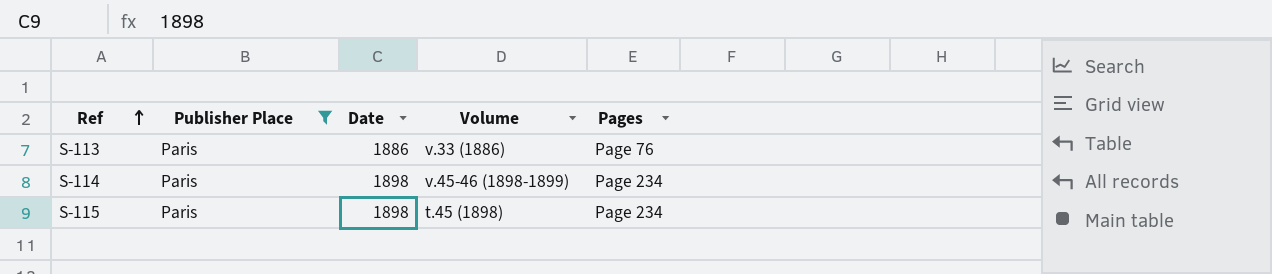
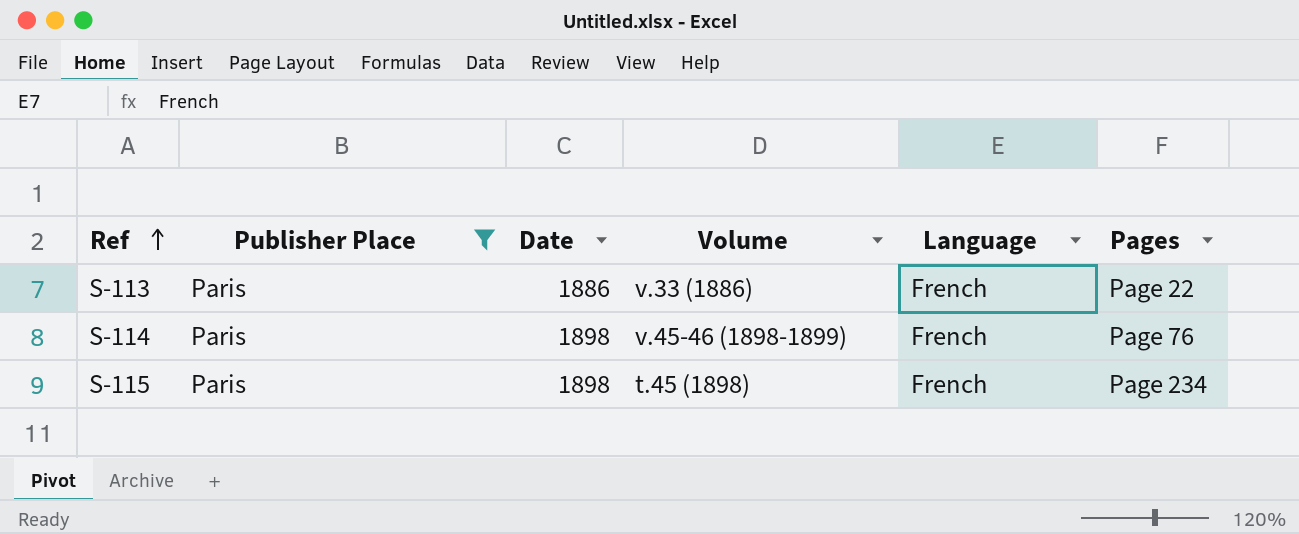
column Language | position: none -> 5
S-113 | Pages: Page 76 -> Page 22
S-114 | Pages: Page 234 -> Page 76

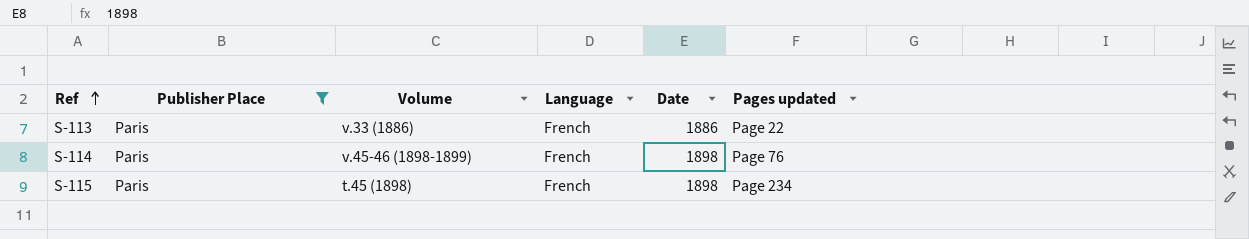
column Date | position: 3 -> 5
column name: Pages -> Pages updated

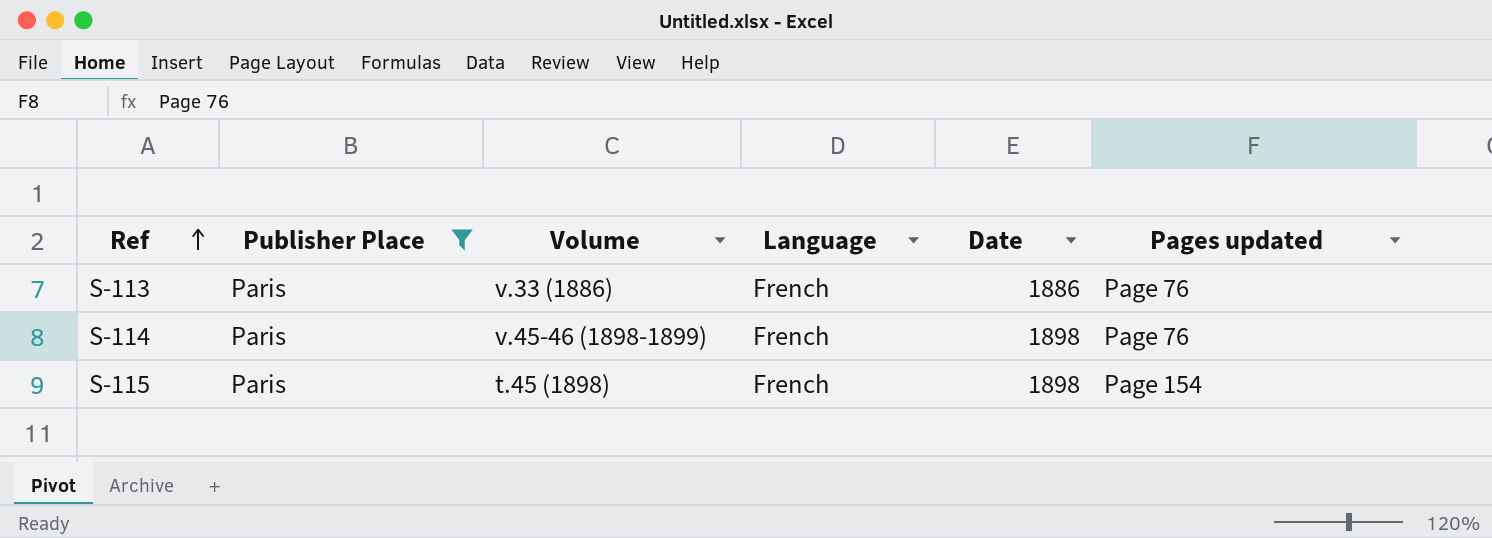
S-113 | Pages updated: Page 22 -> Page 76
S-115 | Pages updated: Page 234 -> Page 154

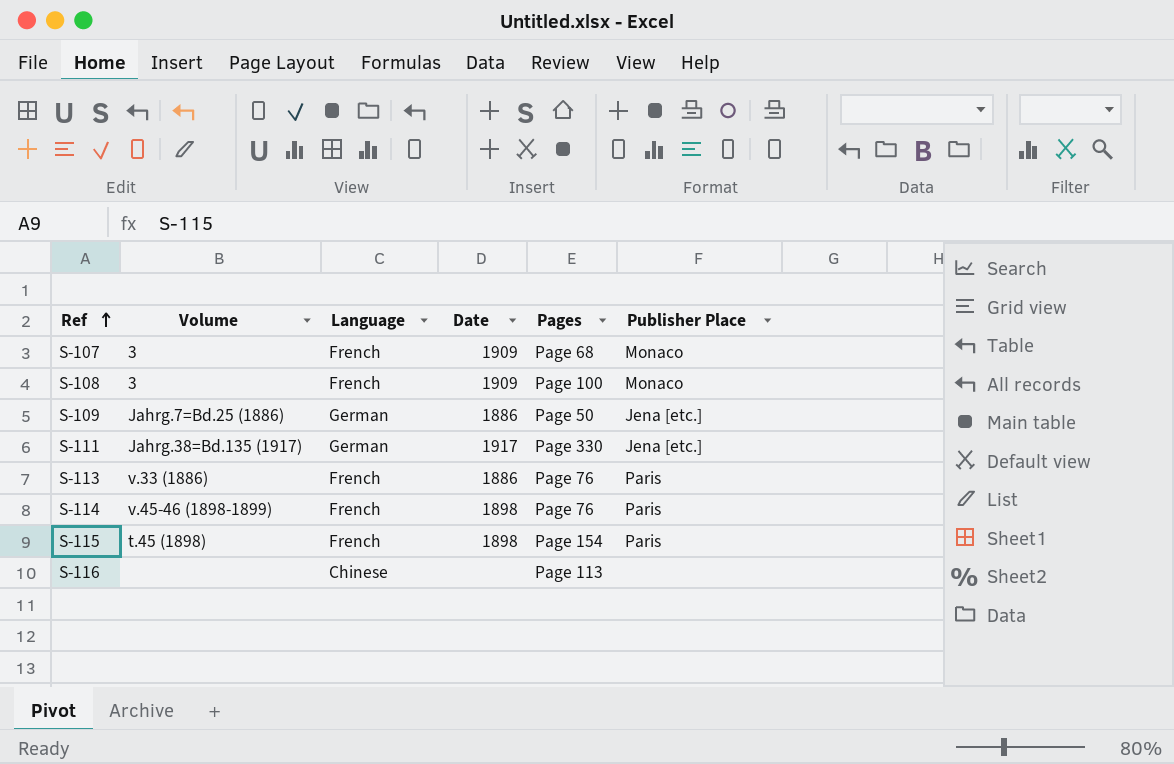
filter: Publisher Place = Paris -> none
column name: Pages updated -> Pages
column Publisher Place | position: 2 -> 6

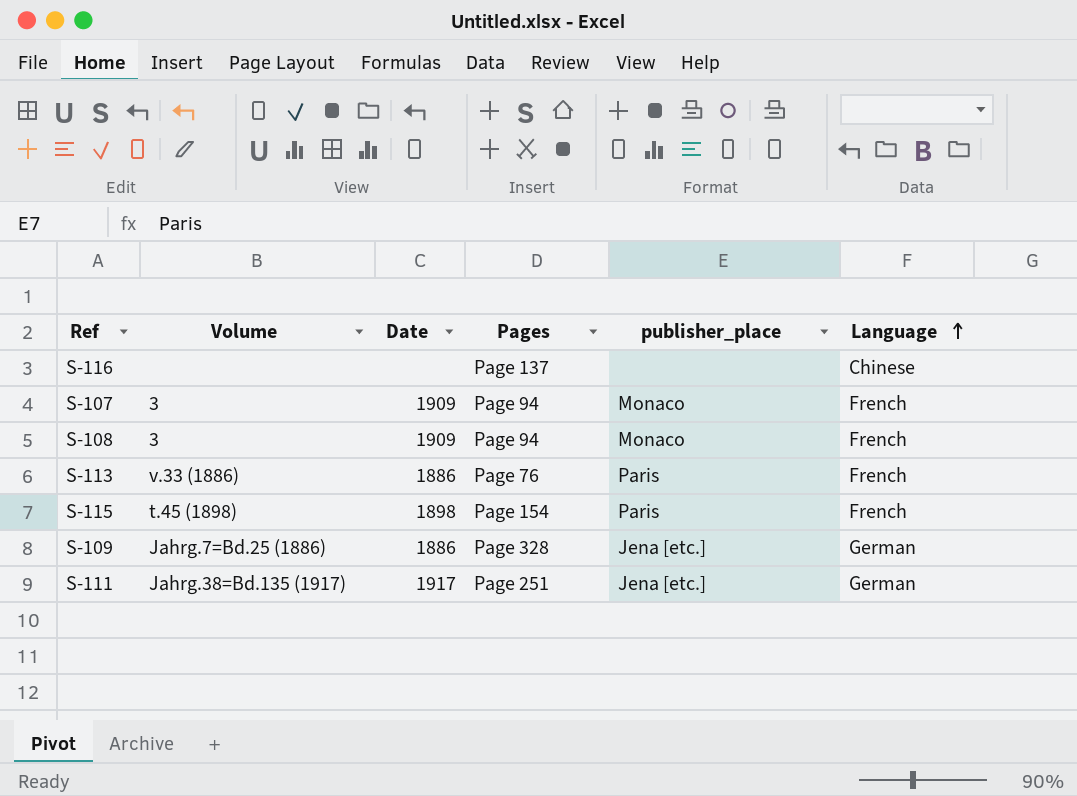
row order: Ref ascending -> Language ascending
column name: Publisher Place -> publisher_place
column Language | position: 3 -> 6
row S-114: v.45-46 (1898-1899) | French | 1898 | Page 76 | Paris -> none
S-116 | Pages: Page 113 -> Page 137
S-107 | Pages: Page 68 -> Page 94
S-108 | Pages: Page 100 -> Page 94
S-109 | Pages: Page 50 -> Page 328
S-111 | Pages: Page 330 -> Page 251

